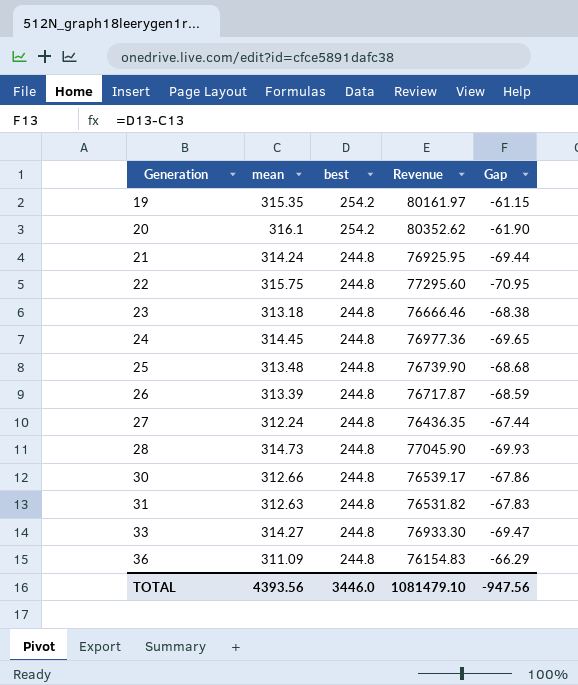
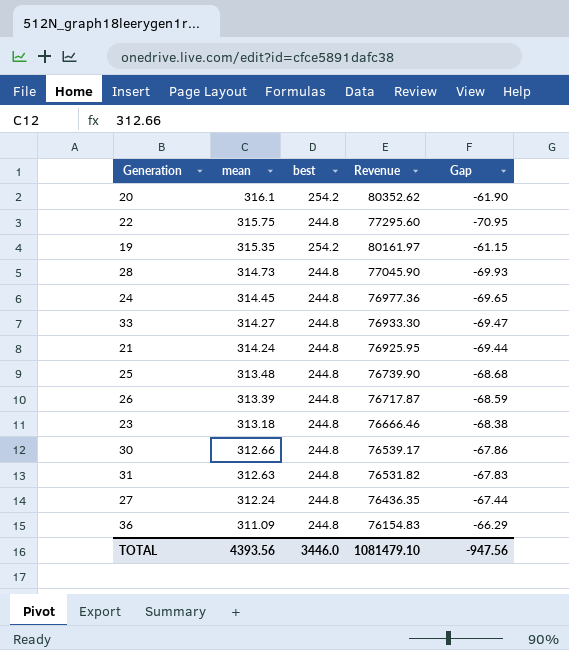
row order: Generation ascending -> mean descending

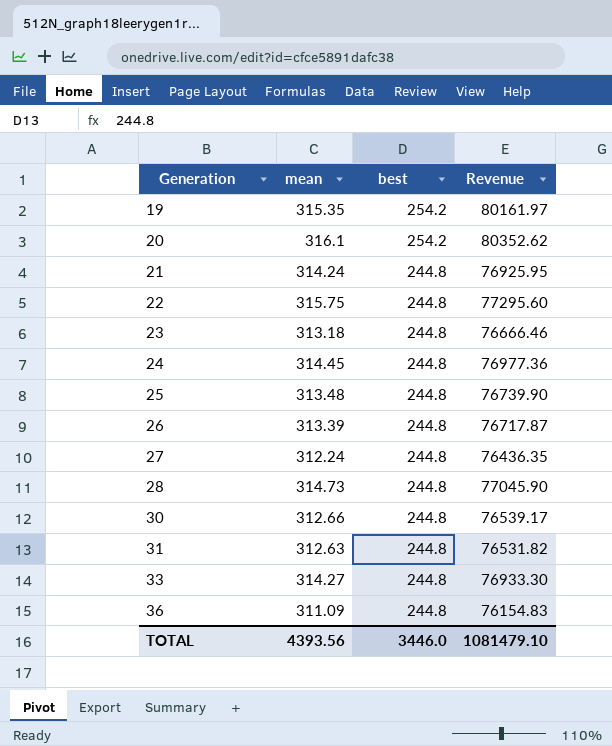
row order: mean descending -> Generation ascending
column Gap | formula: [best] - [mean] -> none

